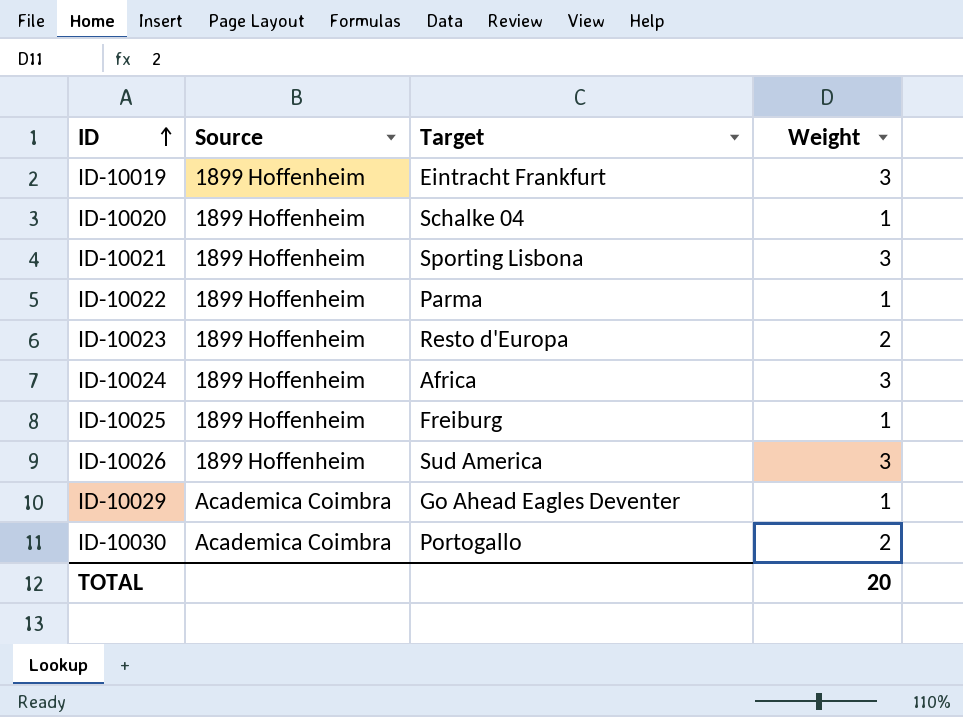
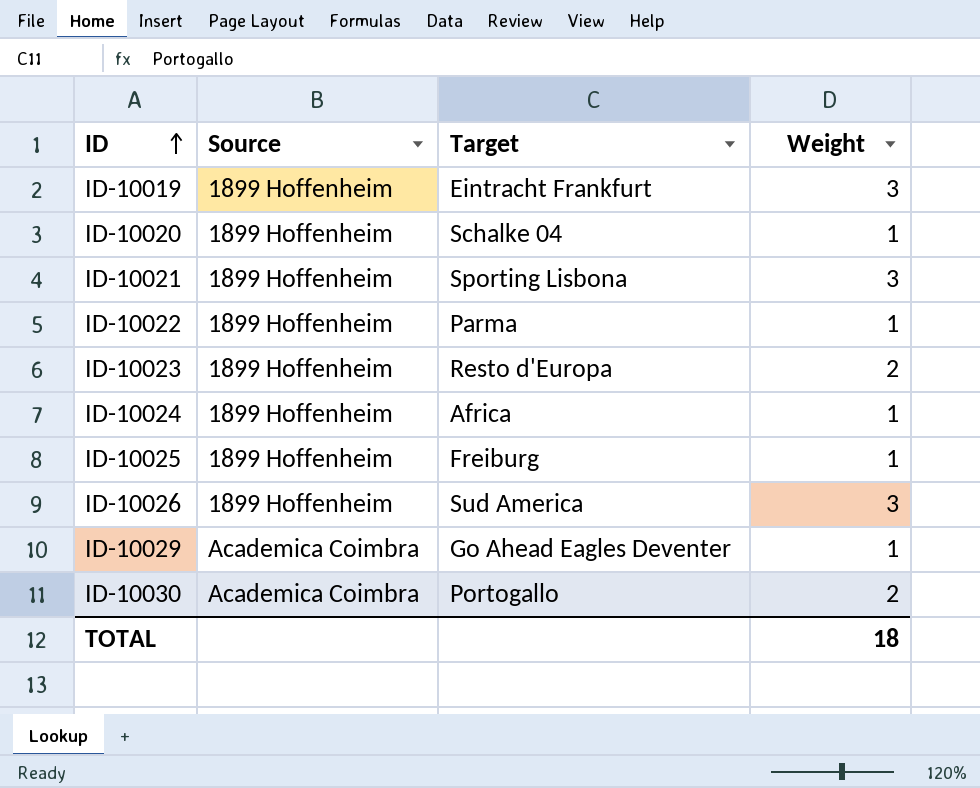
ID-10024 | Weight: 3 -> 1
TOTAL | Weight: 20 -> 18

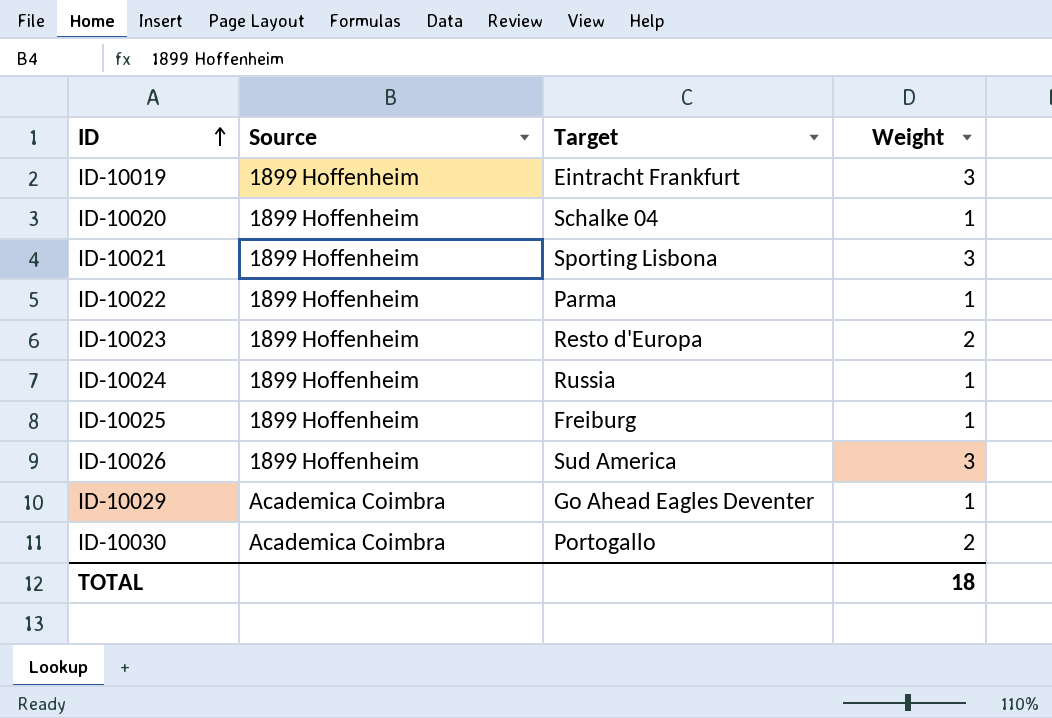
ID-10024 | Target: Africa -> Russia

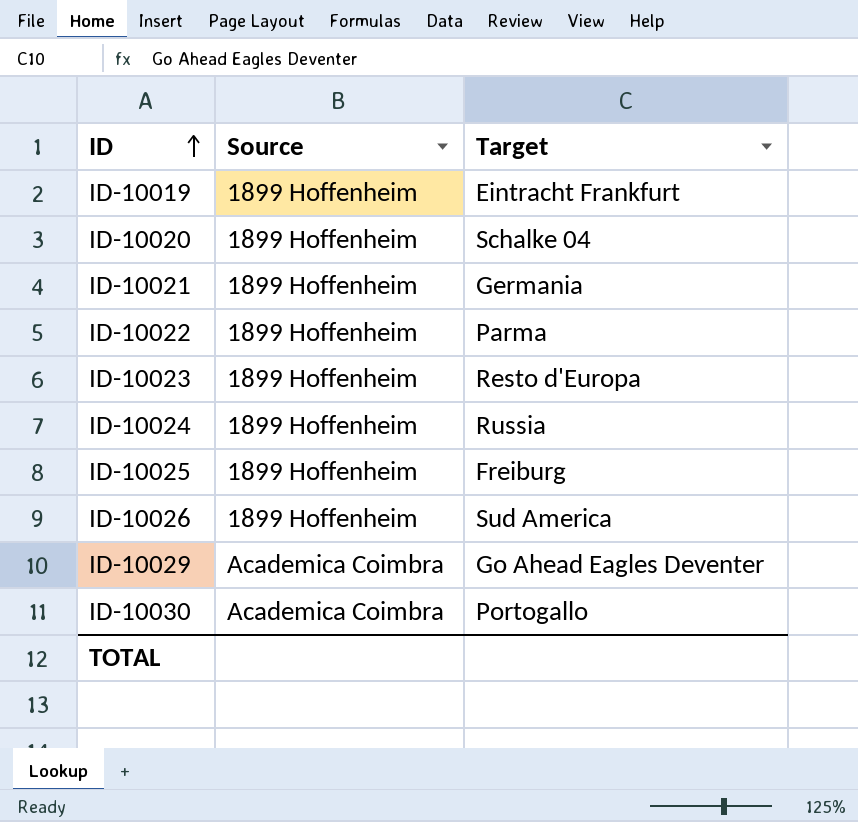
column Weight | position: 4 -> none
ID-10021 | Target: Sporting Lisbona -> Germania

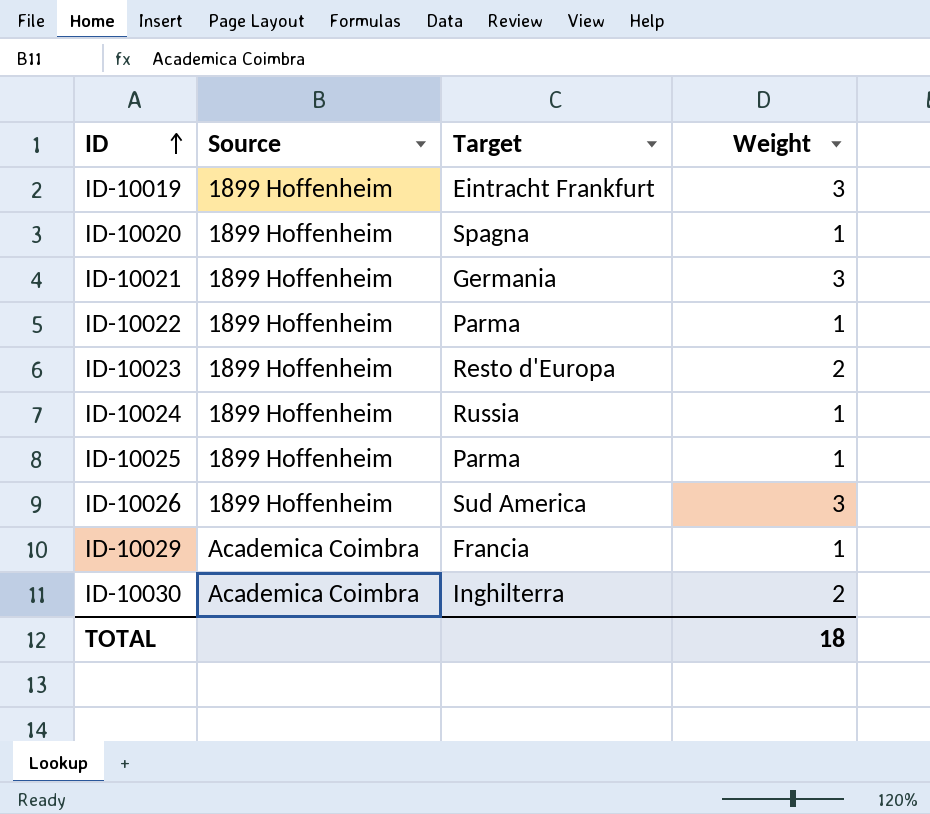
column Weight | position: none -> 4
ID-10020 | Target: Schalke 04 -> Spagna
ID-10025 | Target: Freiburg -> Parma
ID-10029 | Target: Go Ahead Eagles Deventer -> Francia
ID-10030 | Target: Portogallo -> Inghilterra

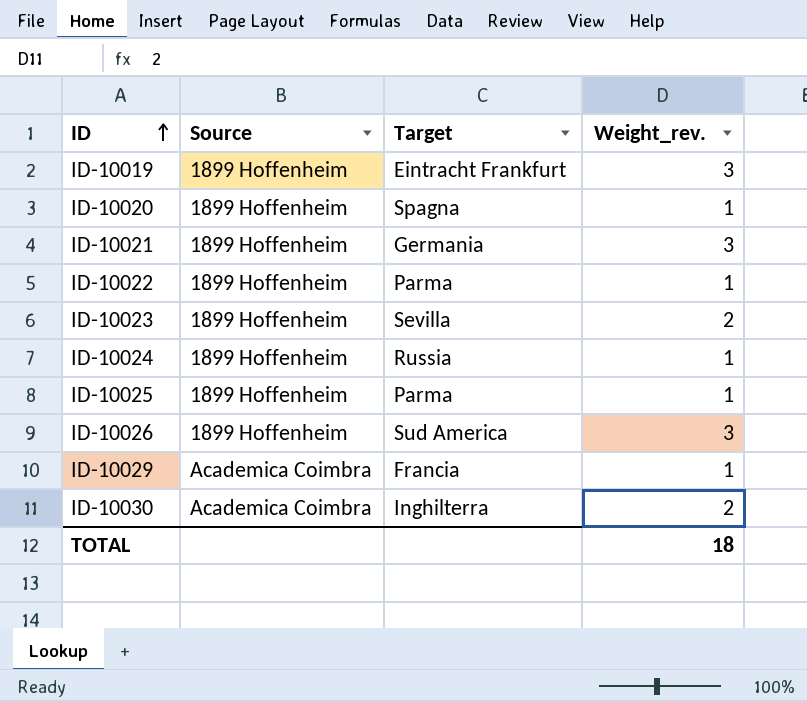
column name: Weight -> Weight_rev.
ID-10023 | Target: Resto d'Europa -> Sevilla

